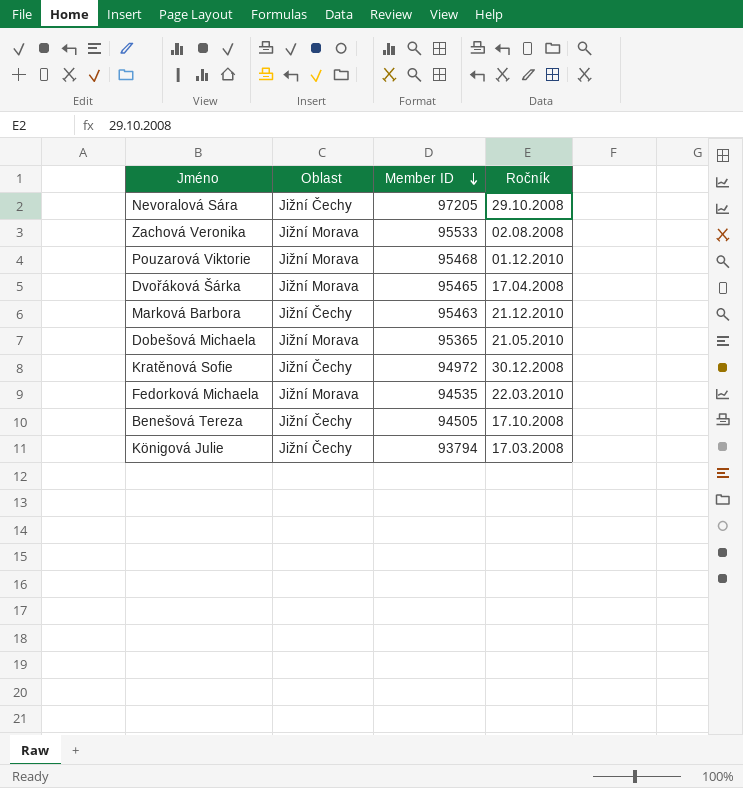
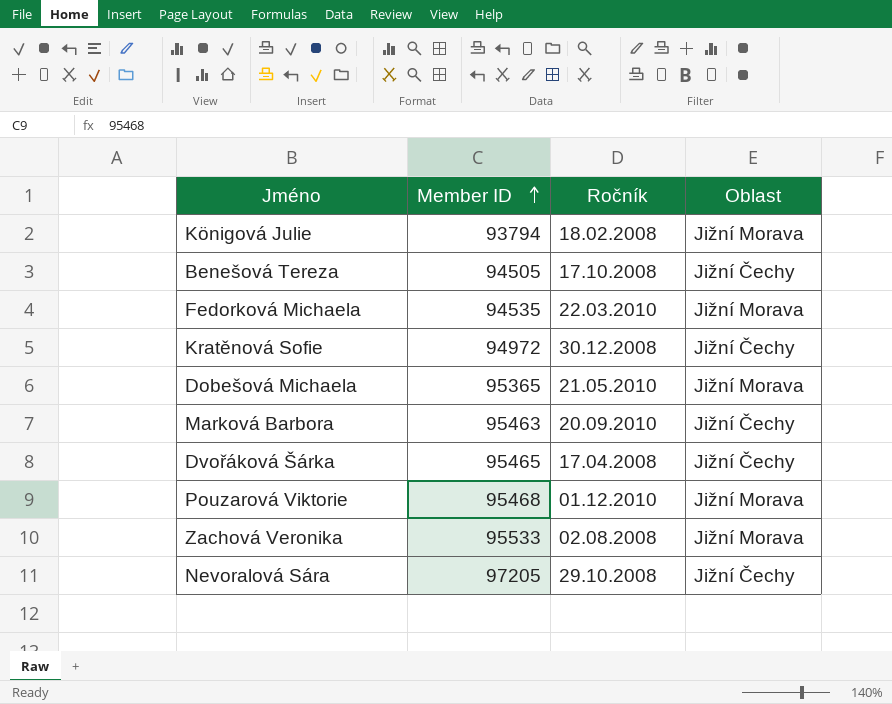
row order: Member ID descending -> Member ID ascending
column Oblast | position: 2 -> 4
Königová Julie | Ročník: 17.03.2008 -> 18.02.2008
Königová Julie | Oblast: Jižní Čechy -> Jižní Morava
Marková Barbora | Ročník: 21.12.2010 -> 20.09.2010
Dvořáková Šárka | Oblast: Jižní Morava -> Jižní Čechy

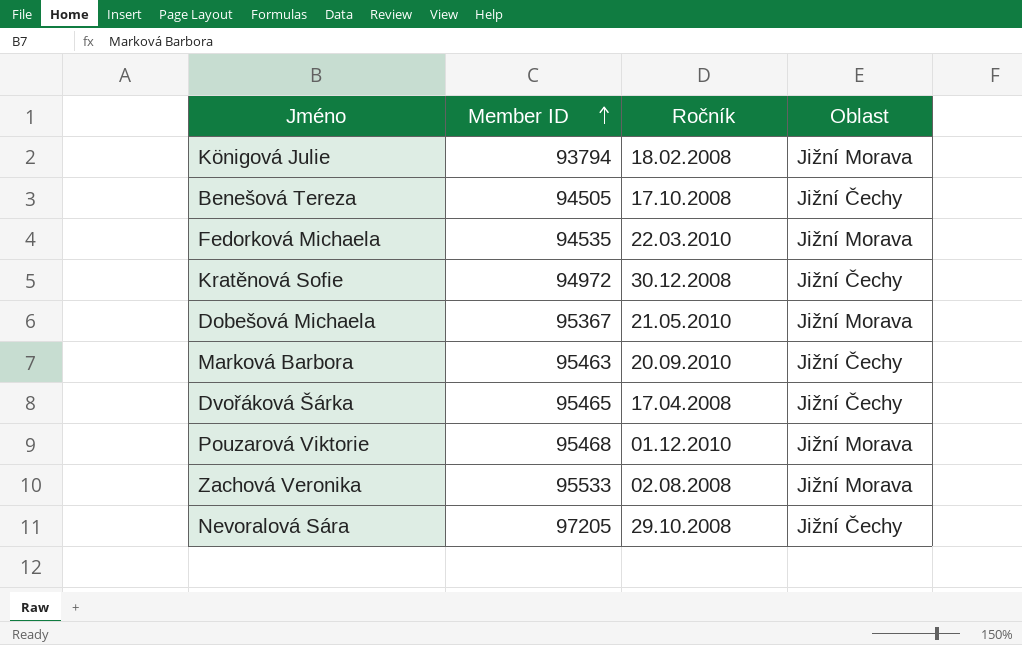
Dobešová Michaela | Member ID: 95365 -> 95367

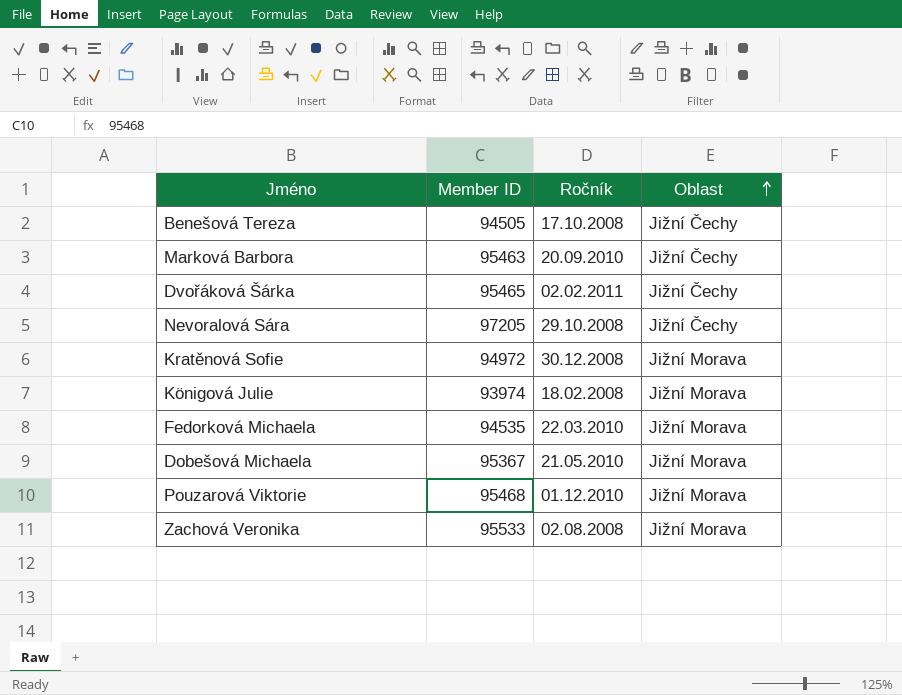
row order: Member ID ascending -> Oblast ascending
Dvořáková Šárka | Ročník: 17.04.2008 -> 02.02.2011
Kratěnová Sofie | Oblast: Jižní Čechy -> Jižní Morava
Königová Julie | Member ID: 93794 -> 93974

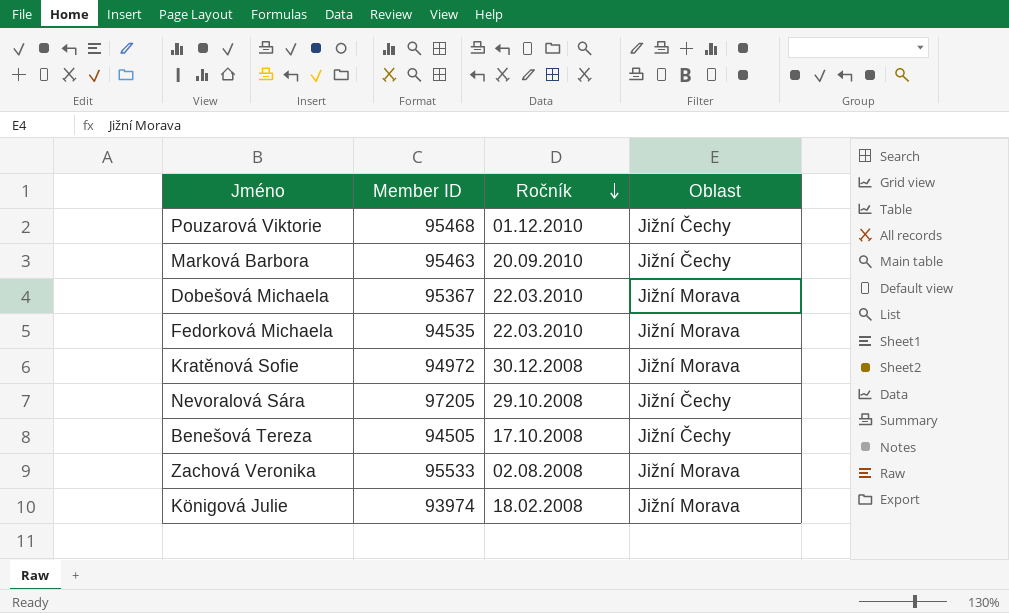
row order: Oblast ascending -> Ročník descending
row Dvořáková Šárka: 95465 | 02.02.2011 | Jižní Čechy -> none
Pouzarová Viktorie | Oblast: Jižní Morava -> Jižní Čechy
Dobešová Michaela | Ročník: 21.05.2010 -> 22.03.2010

